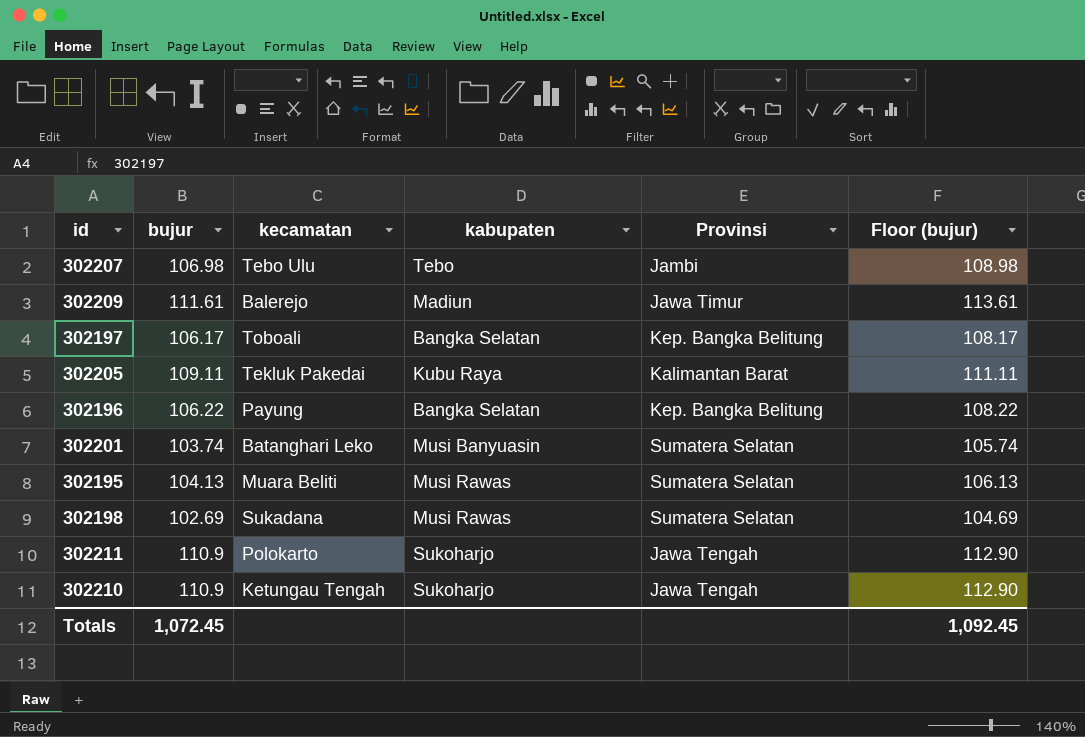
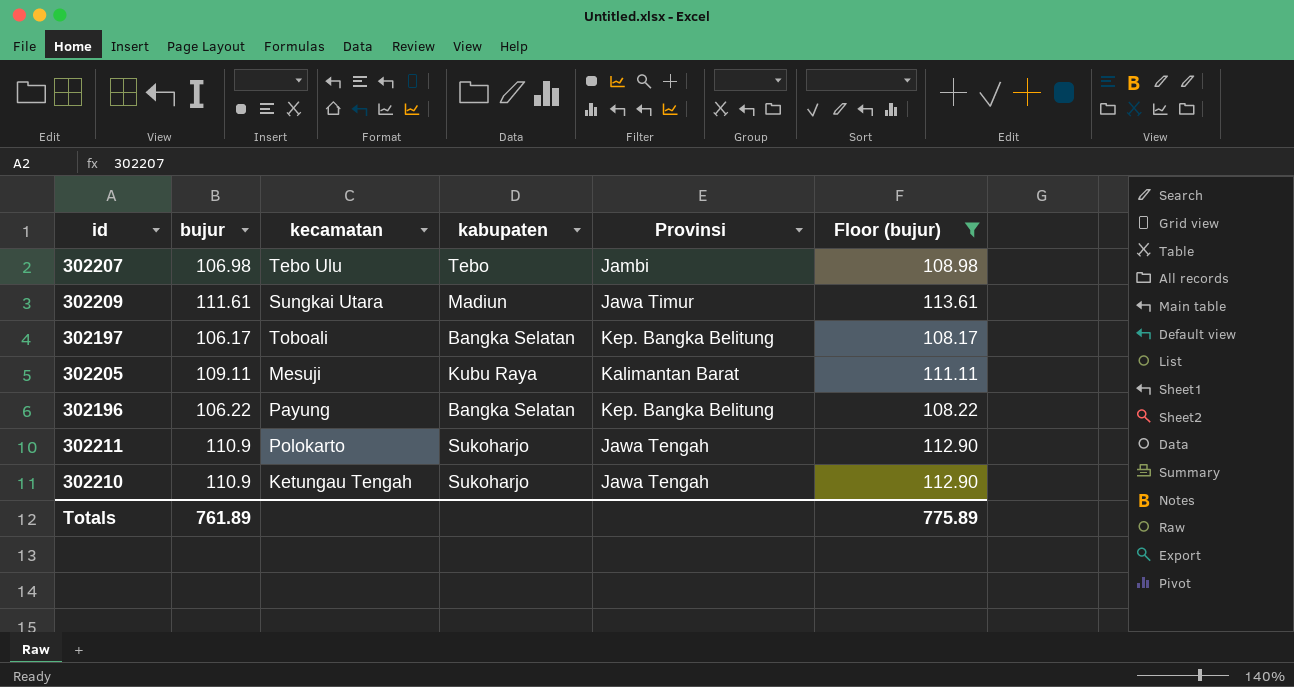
filter: none -> Floor (bujur) >= 108.17
302209 | kecamatan: Balerejo -> Sungkai Utara
302205 | kecamatan: Tekluk Pakedai -> Mesuji
Totals | bujur: 1,072.45 -> 761.89
Totals | Floor (bujur): 1,092.45 -> 775.89

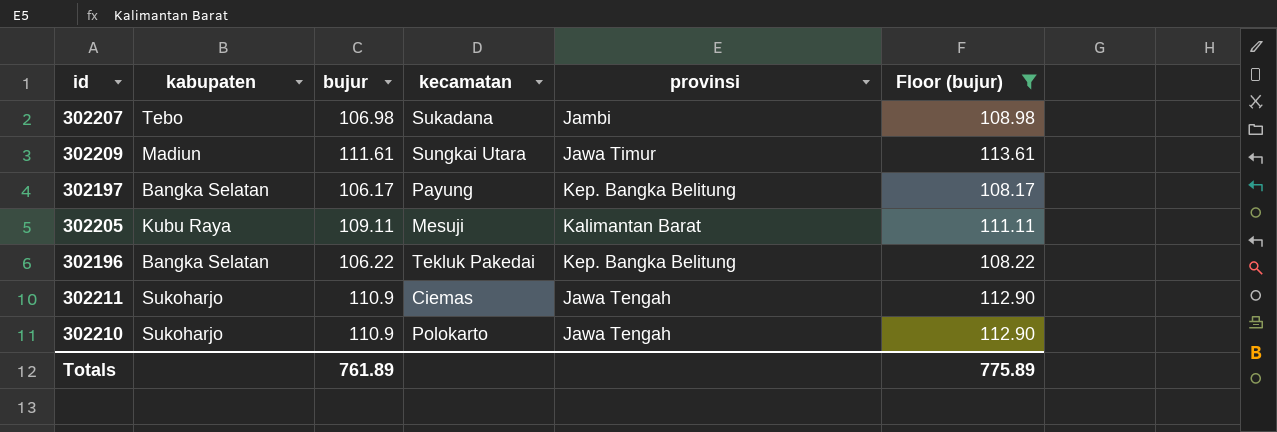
column kabupaten | position: 4 -> 2
column name: Provinsi -> provinsi
302207 | kecamatan: Tebo Ulu -> Sukadana
302197 | kecamatan: Toboali -> Payung
302196 | kecamatan: Payung -> Tekluk Pakedai
302211 | kecamatan: Polokarto -> Ciemas
302210 | kecamatan: Ketungau Tengah -> Polokarto

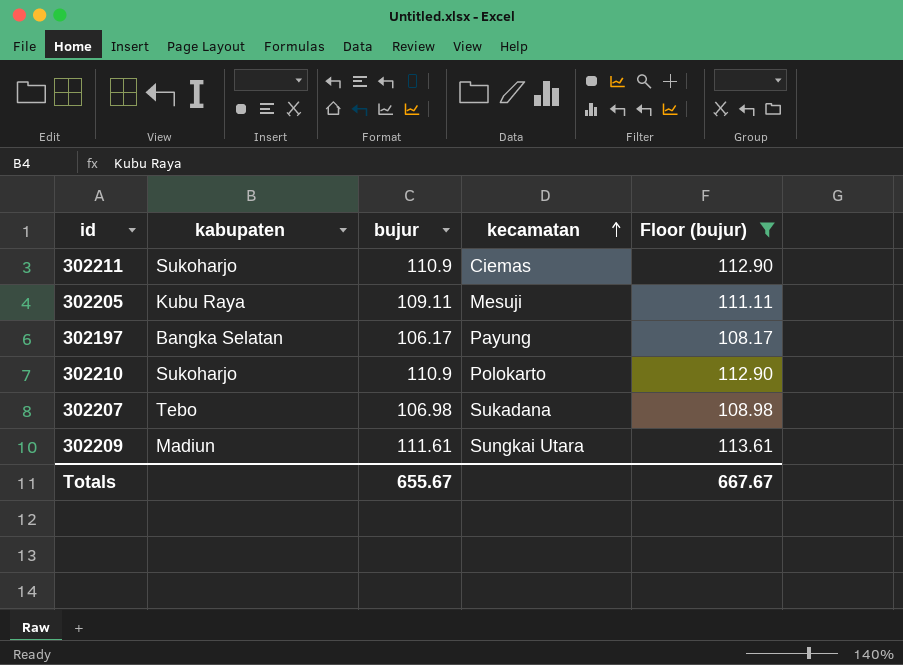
row order: none -> kecamatan ascending
column provinsi | position: 5 -> none
row 302196: Bangka Selatan | 106.22 | Tekluk Pakedai | Kep. Bangka Belitung | 108.22 -> none
Totals | bujur: 761.89 -> 655.67
Totals | Floor (bujur): 775.89 -> 667.67

